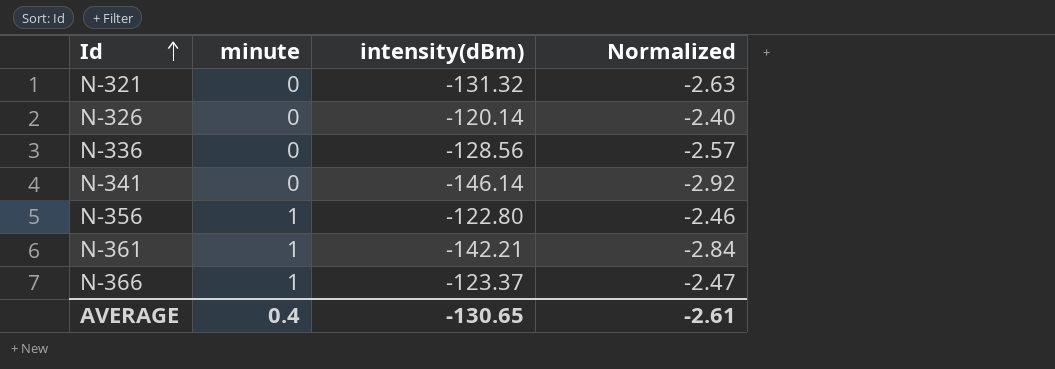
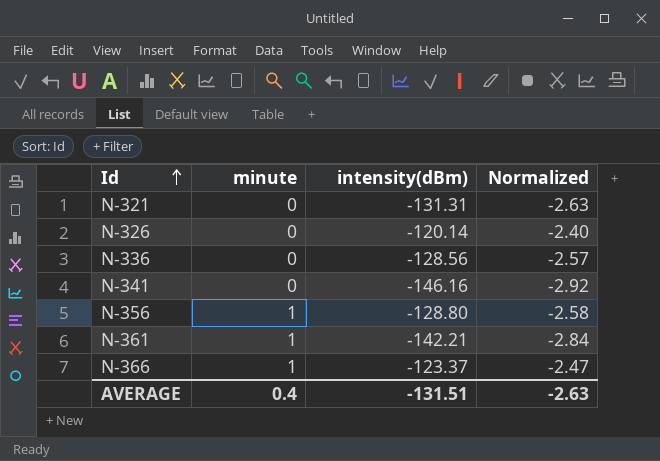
N-321 | intensity(dBm): -131.32 -> -131.31
N-341 | intensity(dBm): -146.14 -> -146.16
N-356 | intensity(dBm): -122.80 -> -128.80
N-356 | Normalized: -2.46 -> -2.58
AVERAGE | intensity(dBm): -130.65 -> -131.51
AVERAGE | Normalized: -2.61 -> -2.63

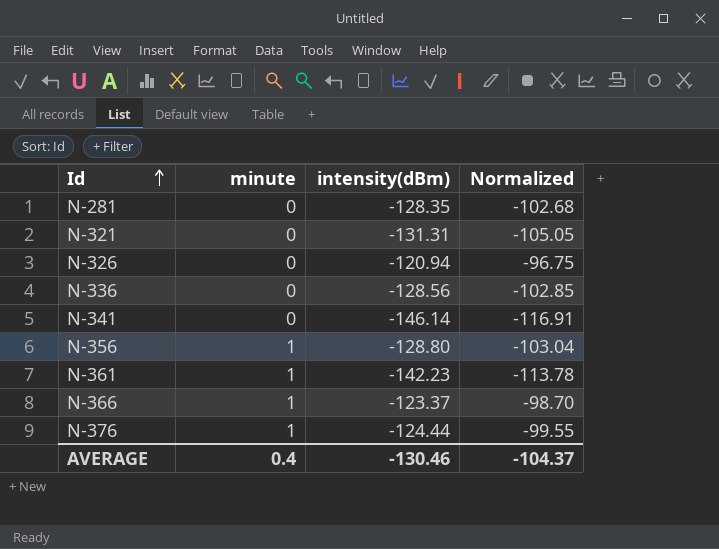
column Normalized | formula: [intensity(dBm)] * 0.02 -> [intensity(dBm)] * 0.8
row N-281: none -> 0 | -128.35 | -102.68
N-326 | intensity(dBm): -120.14 -> -120.94
N-341 | intensity(dBm): -146.16 -> -146.14
N-361 | intensity(dBm): -142.21 -> -142.23
row N-376: none -> 1 | -124.44 | -99.55
AVERAGE | intensity(dBm): -131.51 -> -130.46
AVERAGE | Normalized: -2.63 -> -104.37

